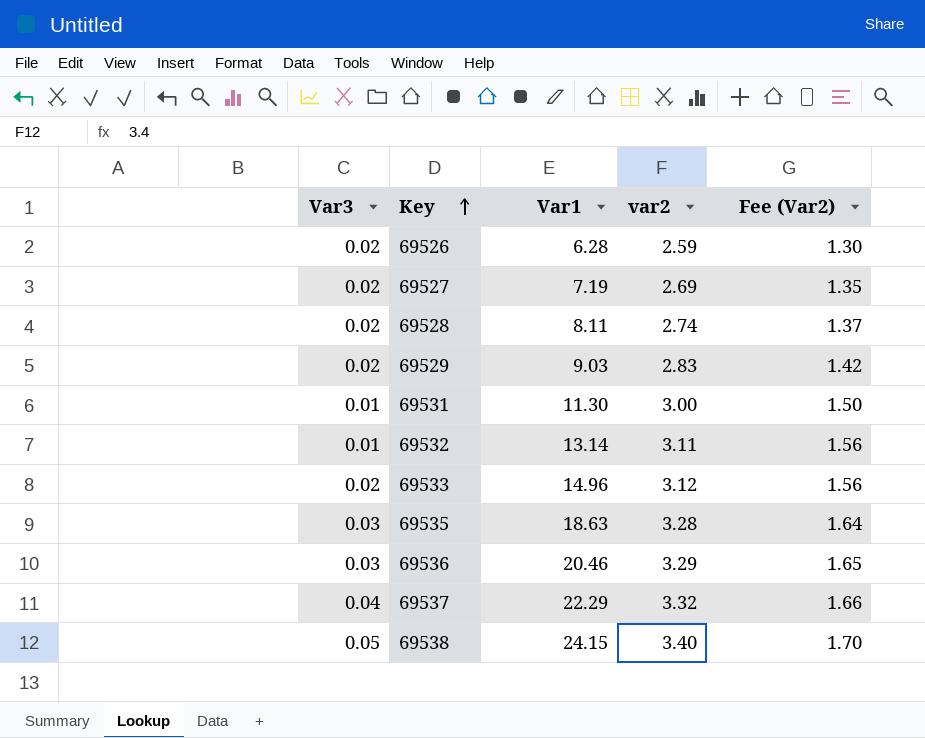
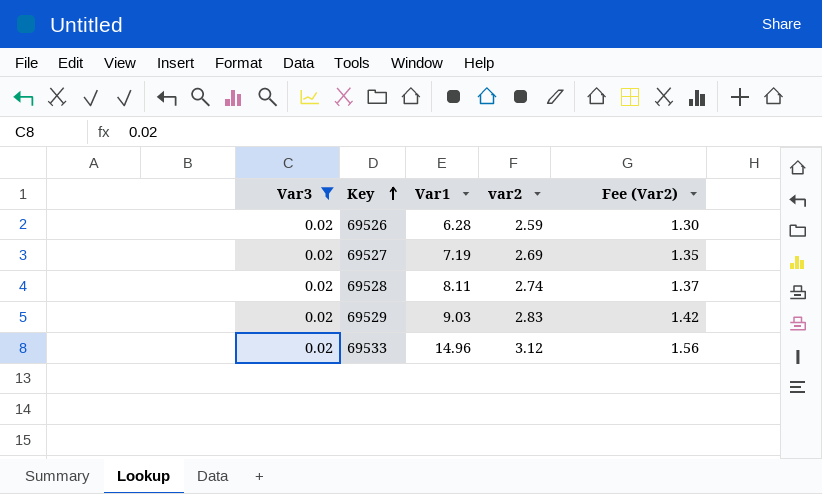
filter: none -> Var3 = 0.02

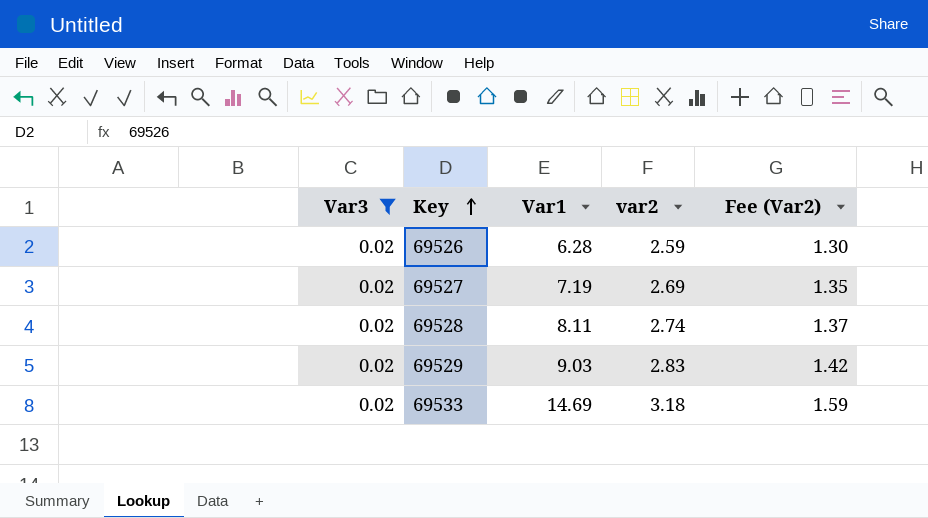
69533 | Var1: 14.96 -> 14.69
69533 | var2: 3.12 -> 3.18
69533 | Fee (Var2): 1.56 -> 1.59

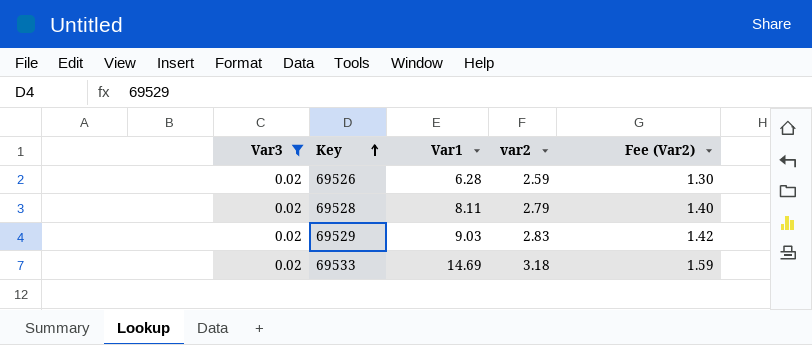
row 69527: 0.02 | 7.19 | 2.69 | 1.35 -> none
69528 | var2: 2.74 -> 2.79
69528 | Fee (Var2): 1.37 -> 1.40

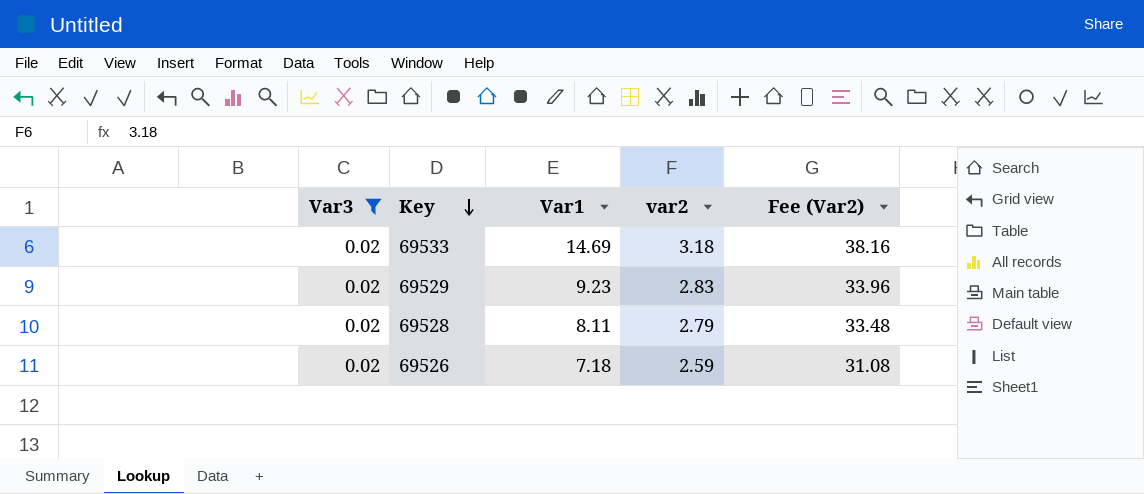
row order: Key ascending -> Key descending
column Fee (Var2) | formula: [var2] * 0.5 -> [var2] * 12
69529 | Var1: 9.03 -> 9.23
69526 | Var1: 6.28 -> 7.18

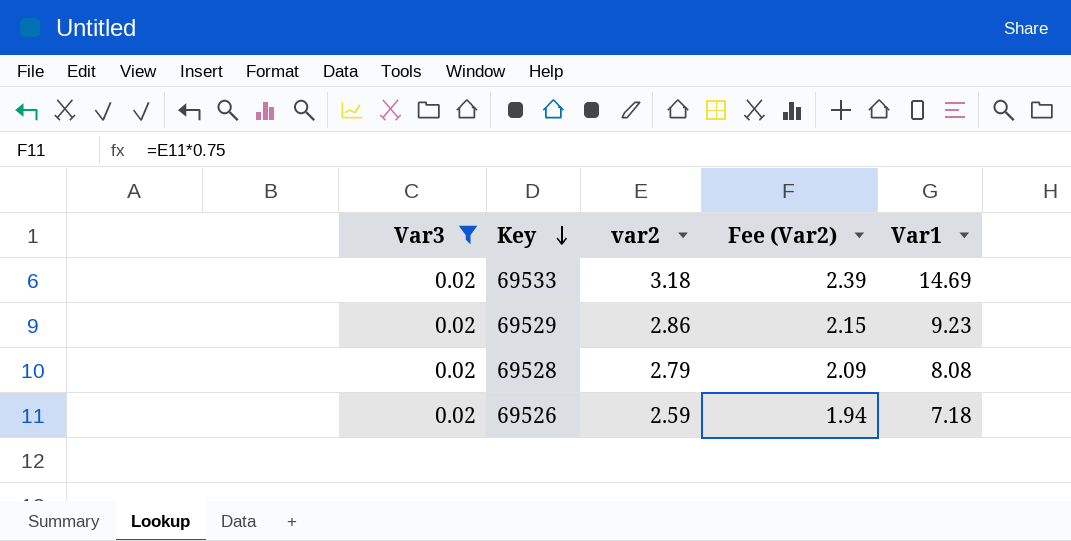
column Fee (Var2) | formula: [var2] * 12 -> [var2] * 0.75
column Var1 | position: 3 -> 5
69529 | var2: 2.83 -> 2.86
69528 | Var1: 8.11 -> 8.08

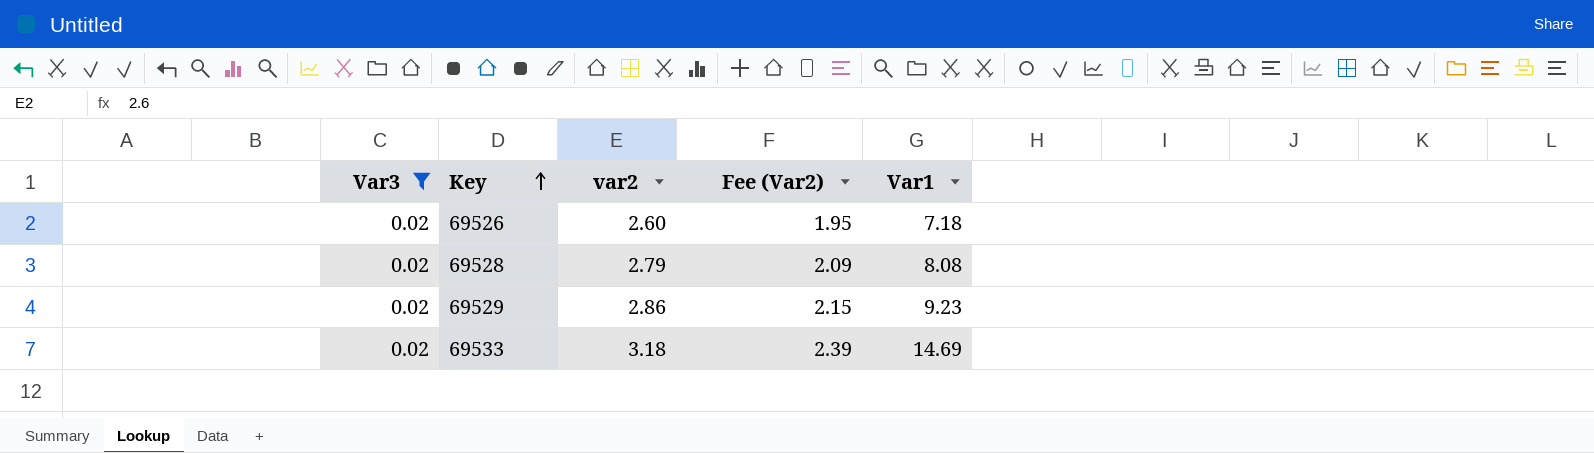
row order: Key descending -> Key ascending
69526 | var2: 2.59 -> 2.60
69526 | Fee (Var2): 1.94 -> 1.95

